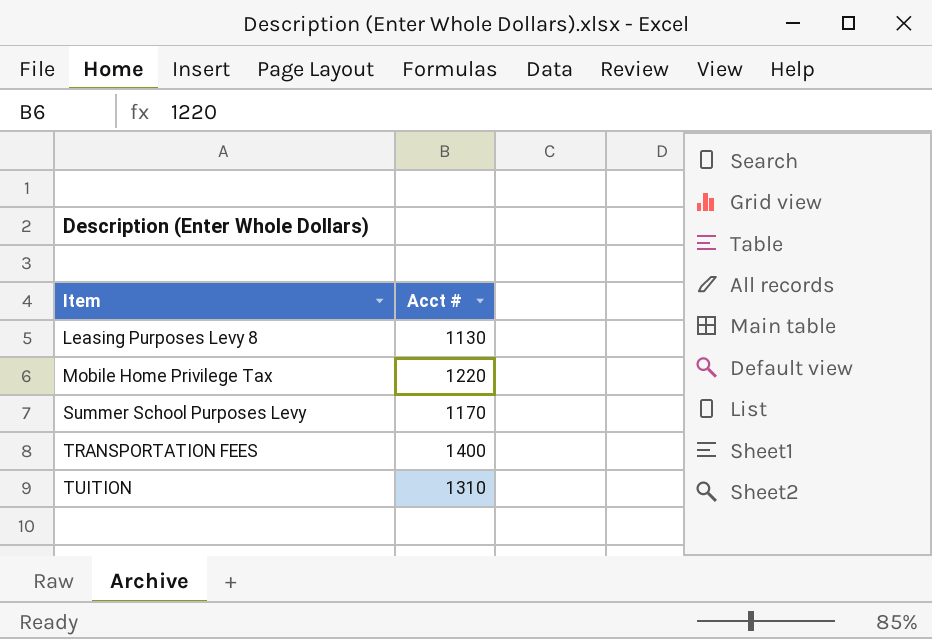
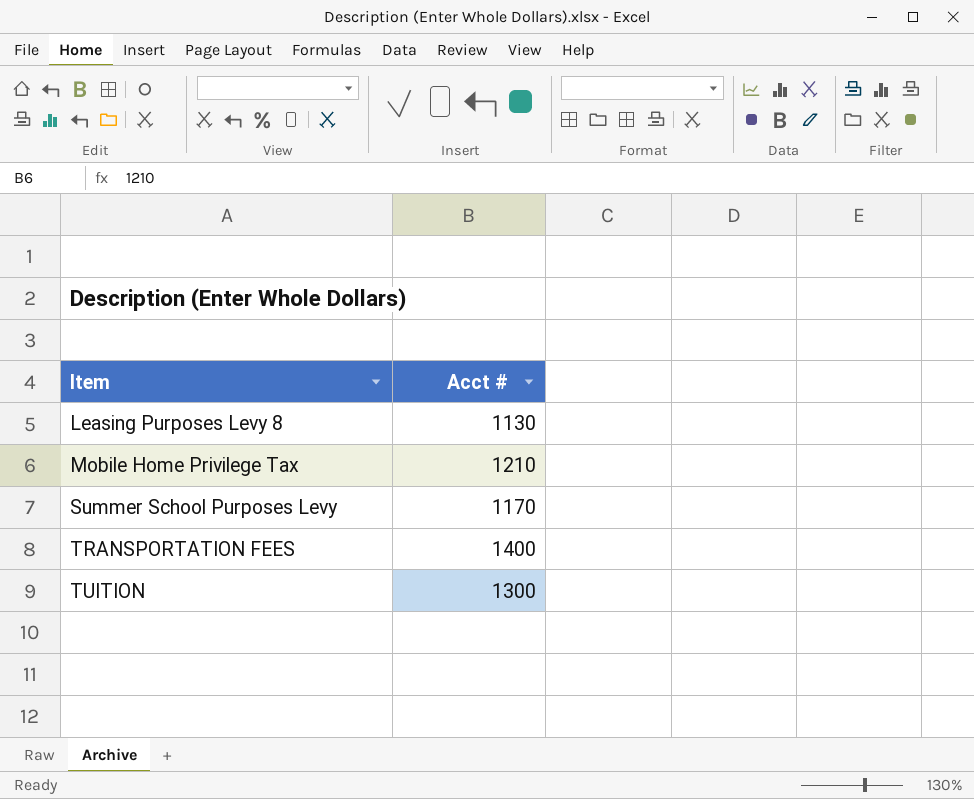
Mobile Home Privilege Tax | Acct #: 1220 -> 1210
TUITION | Acct #: 1310 -> 1300

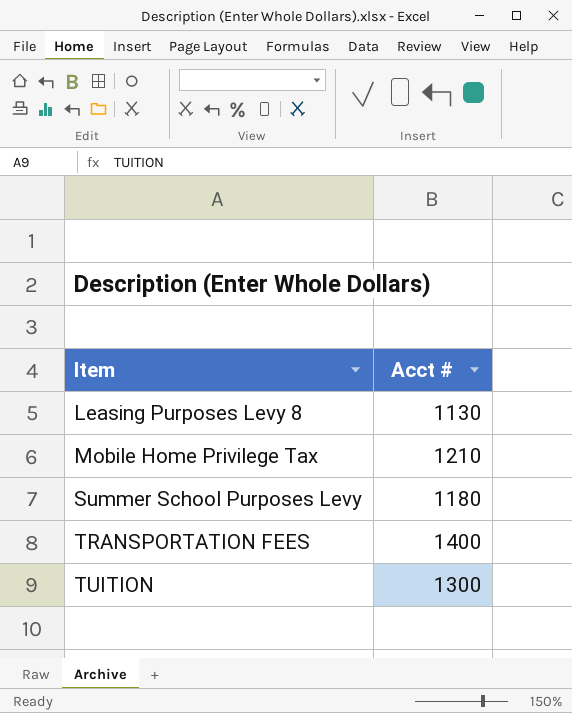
Summer School Purposes Levy | Acct #: 1170 -> 1180

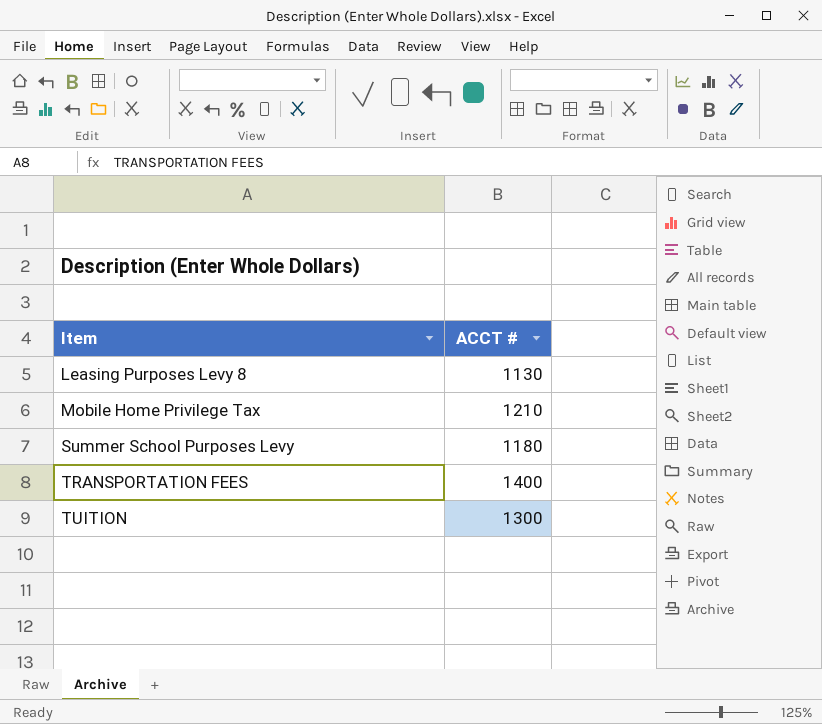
column name: Acct # -> ACCT #

